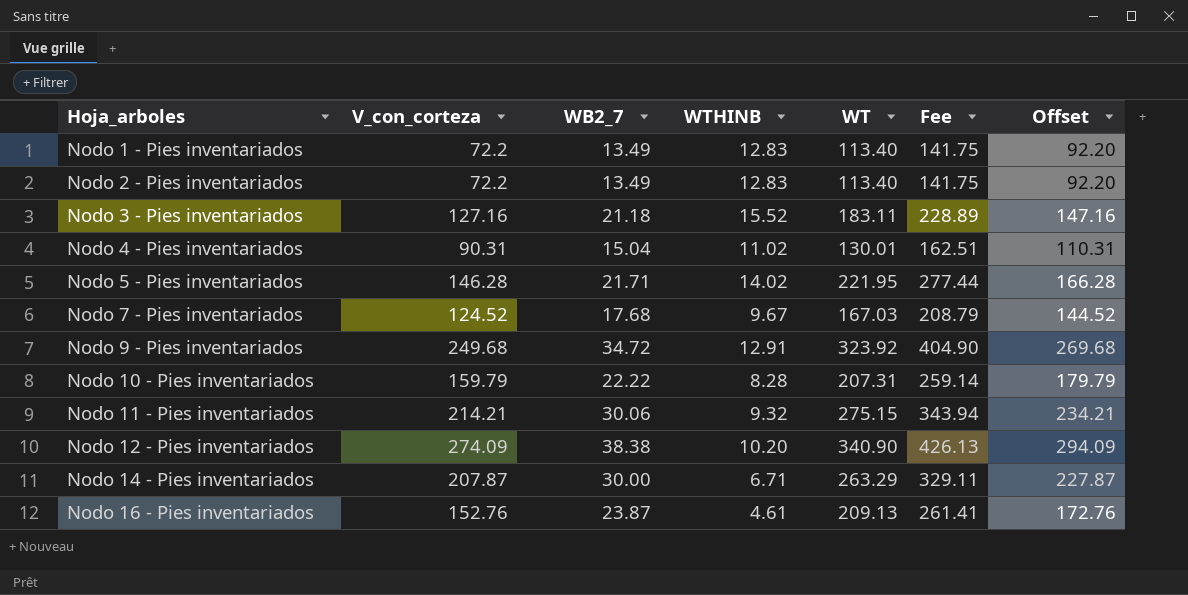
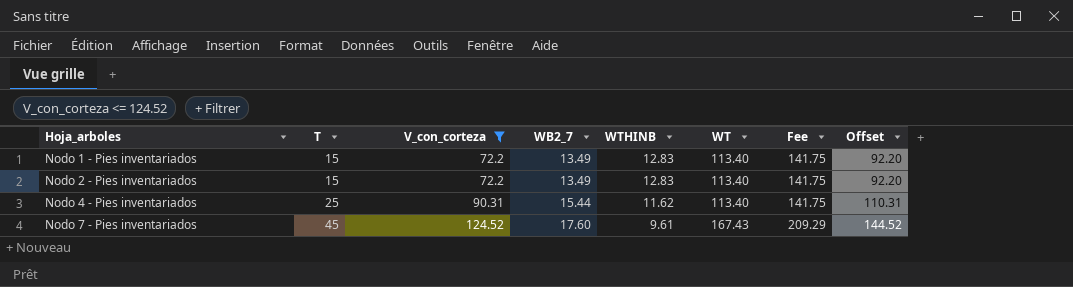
filter: none -> V_con_corteza <= 124.52
column T | position: none -> 2
Nodo 4 - Pies inventariados | WB2_7: 15.04 -> 15.44
Nodo 4 - Pies inventariados | WTHINB: 11.02 -> 11.62
Nodo 4 - Pies inventariados | WT: 130.01 -> 113.40
Nodo 4 - Pies inventariados | Fee: 162.51 -> 141.75
Nodo 7 - Pies inventariados | WB2_7: 17.68 -> 17.60
Nodo 7 - Pies inventariados | WTHINB: 9.67 -> 9.61
Nodo 7 - Pies inventariados | WT: 167.03 -> 167.43
Nodo 7 - Pies inventariados | Fee: 208.79 -> 209.29

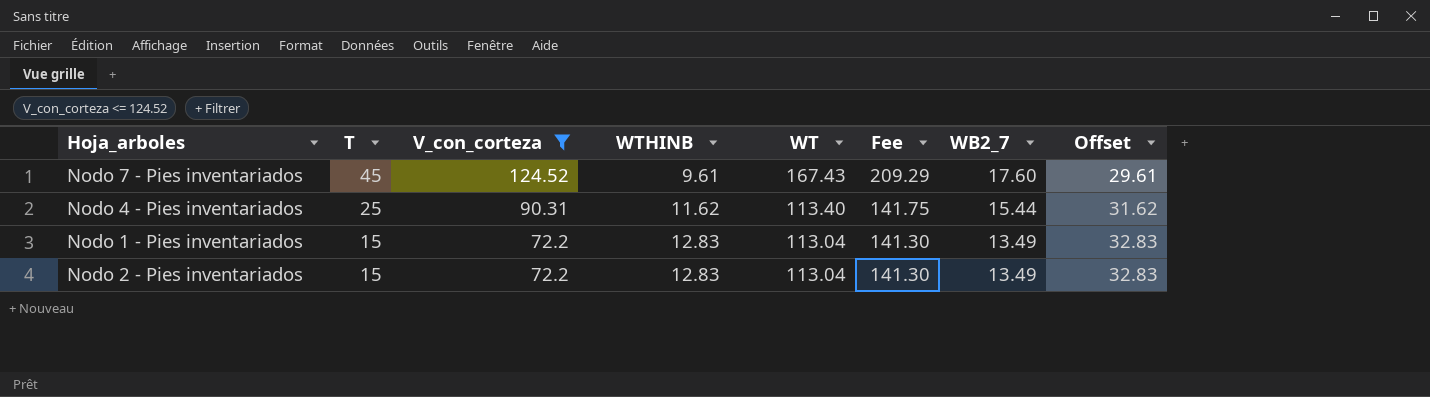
row order: Hoja_arboles ascending -> T descending
column WB2_7 | position: 4 -> 7
column Offset | formula: [V_con_corteza] + 20 -> [WTHINB] + 20
Nodo 1 - Pies inventariados | WT: 113.40 -> 113.04
Nodo 1 - Pies inventariados | Fee: 141.75 -> 141.30
Nodo 2 - Pies inventariados | WT: 113.40 -> 113.04
Nodo 2 - Pies inventariados | Fee: 141.75 -> 141.30

